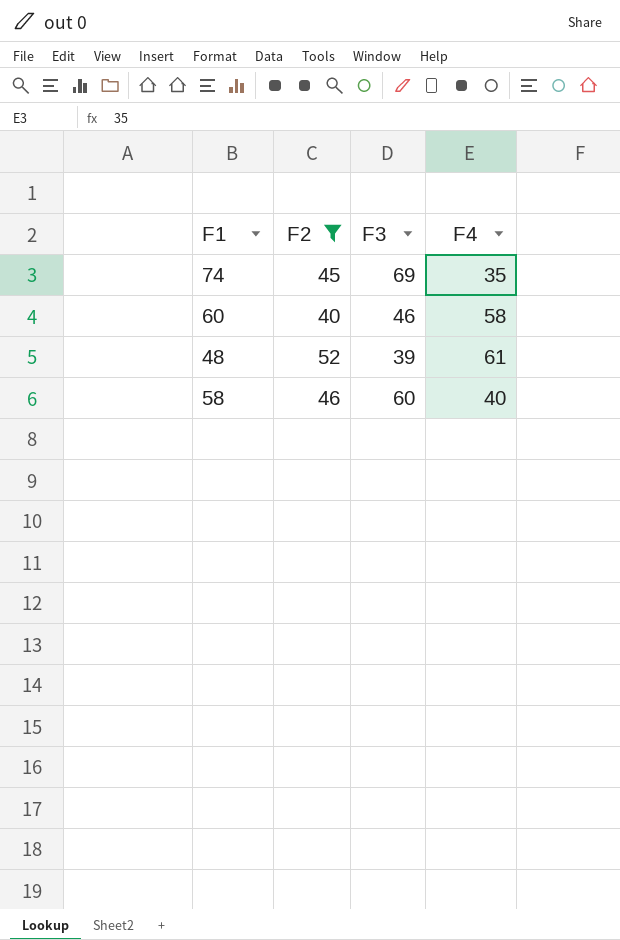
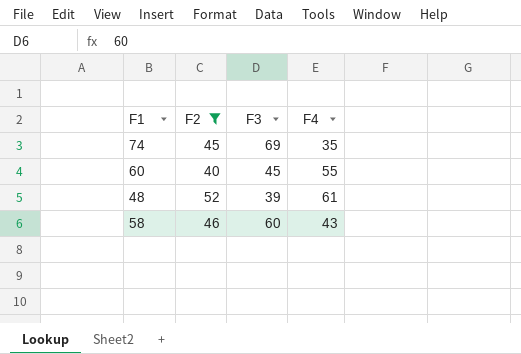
60 | F3: 46 -> 45
60 | F4: 58 -> 55
58 | F4: 40 -> 43

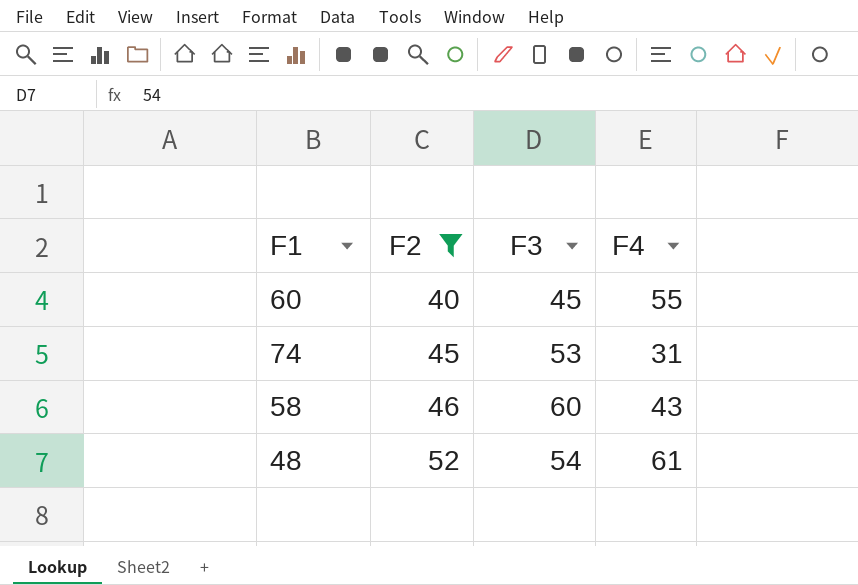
row order: none -> F2 ascending
74 | F3: 69 -> 53
74 | F4: 35 -> 31
48 | F3: 39 -> 54

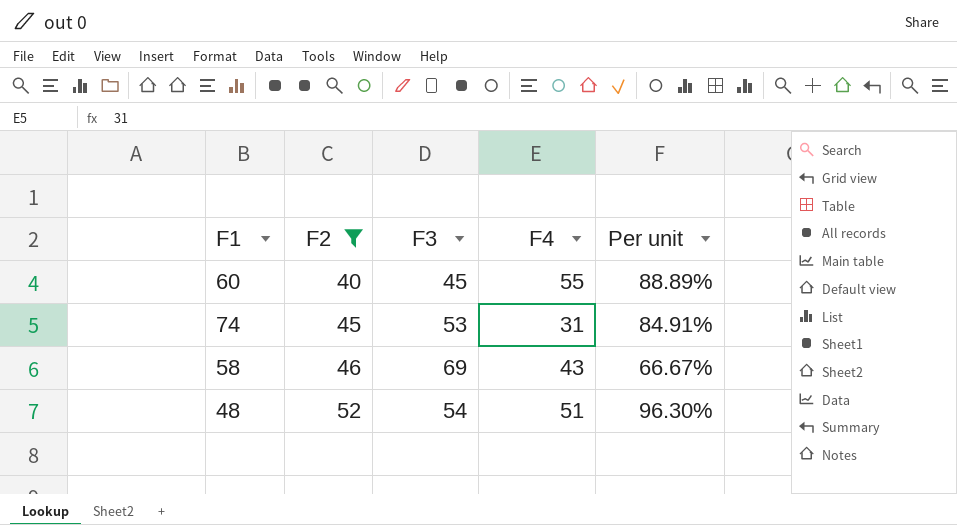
column Per unit | formula: none -> [F2] / [F3]
58 | F3: 60 -> 69
48 | F4: 61 -> 51

